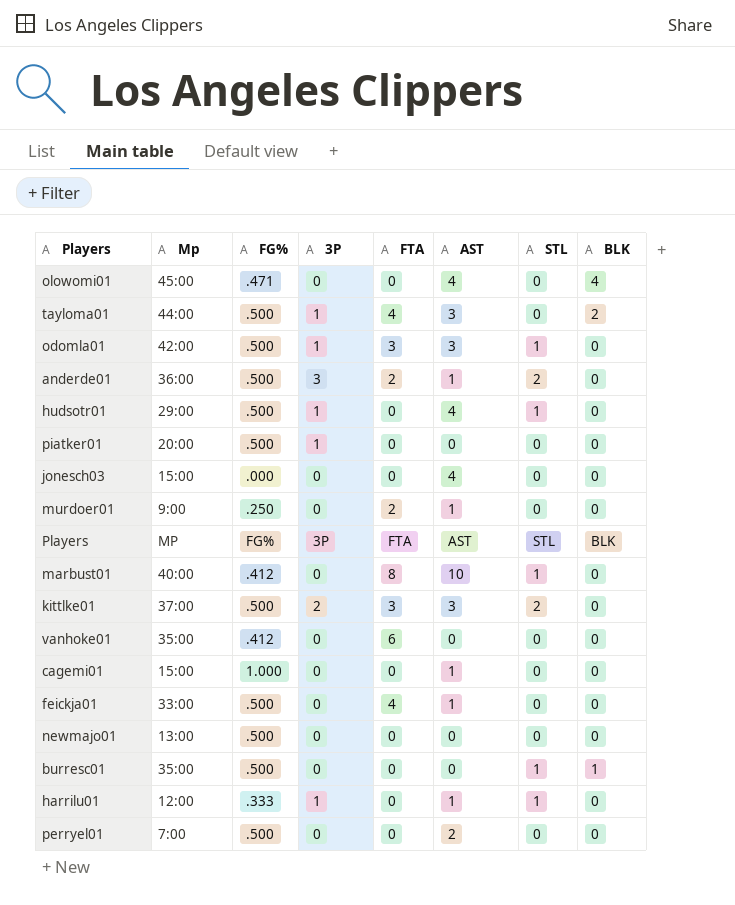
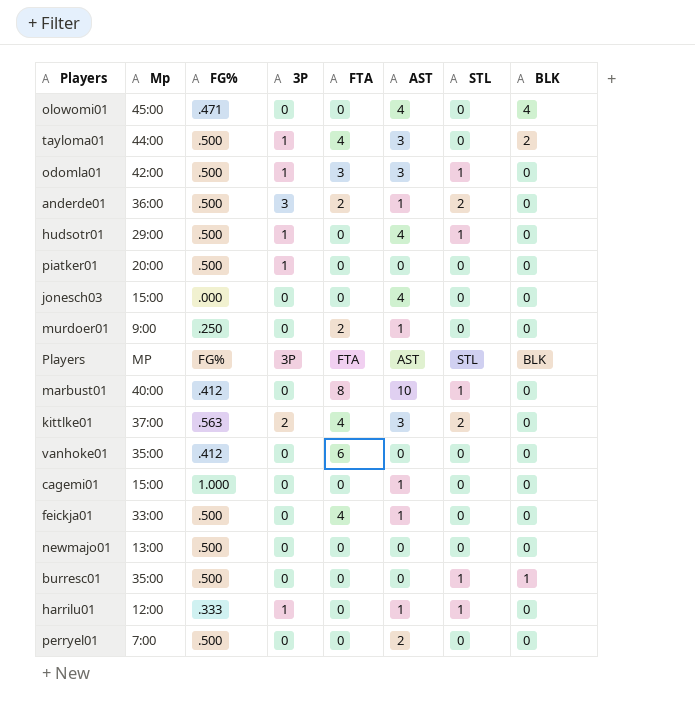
kittlke01 | FG%: .500 -> .563
kittlke01 | FTA: 3 -> 4

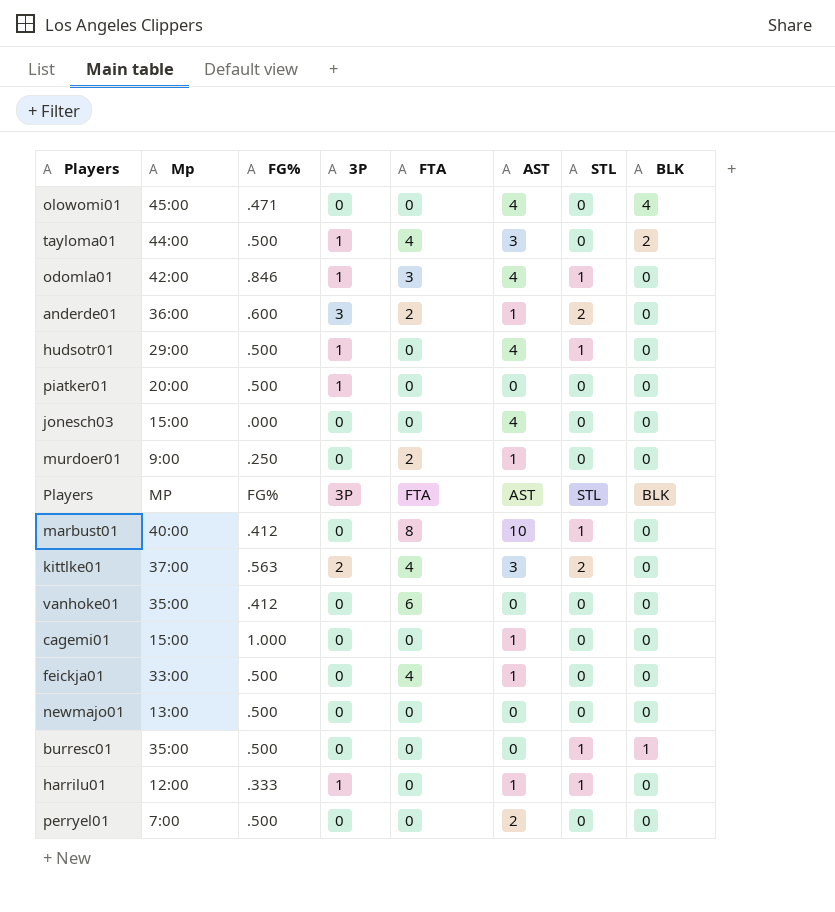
odomla01 | FG%: .500 -> .846
odomla01 | AST: 3 -> 4
anderde01 | FG%: .500 -> .600

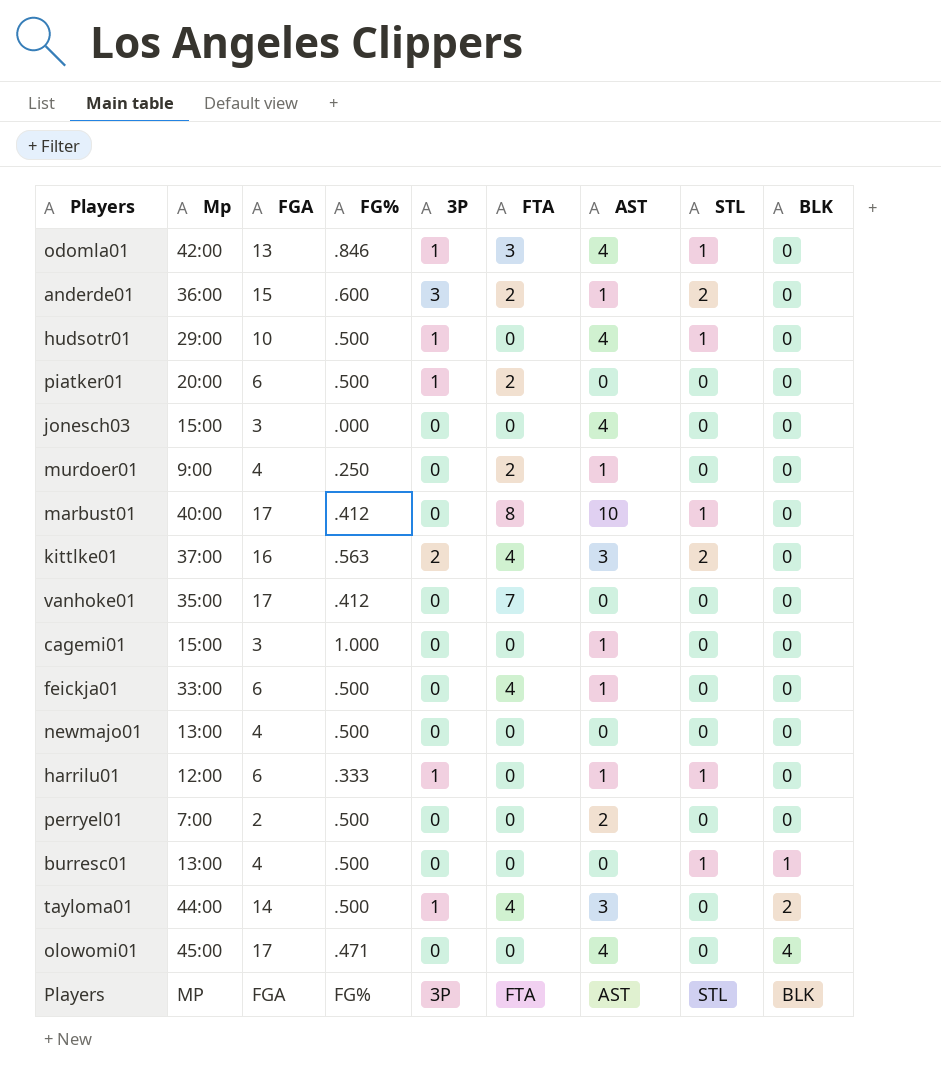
row order: none -> BLK ascending
column FGA | position: none -> 3
piatker01 | FTA: 0 -> 2
vanhoke01 | FTA: 6 -> 7
burresc01 | Mp: 35:00 -> 13:00

